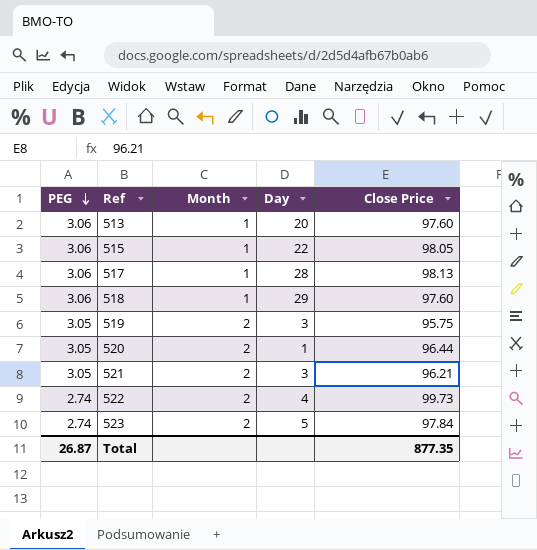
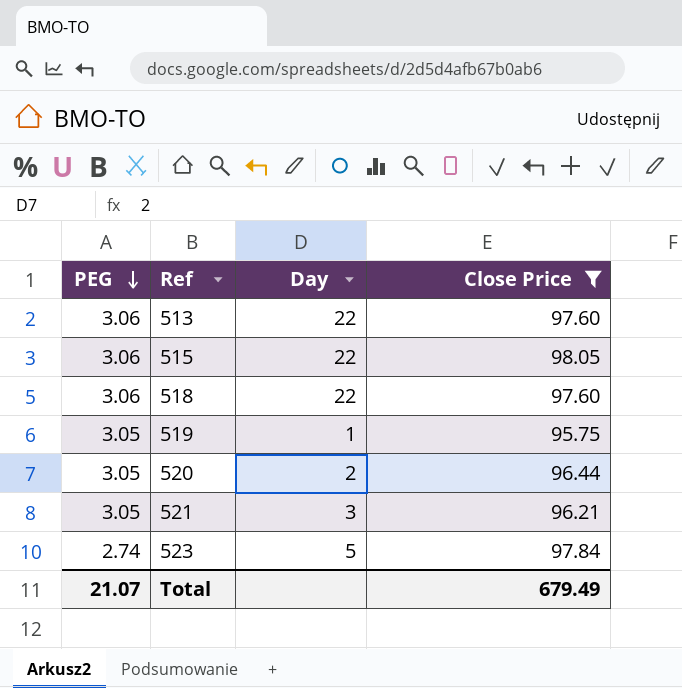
filter: none -> Close Price <= 98.05
column Month | position: 3 -> none
513 | Day: 20 -> 22
518 | Day: 29 -> 22
519 | Day: 3 -> 1
520 | Day: 1 -> 2
Total | PEG: 26.87 -> 21.07
Total | Close Price: 877.35 -> 679.49

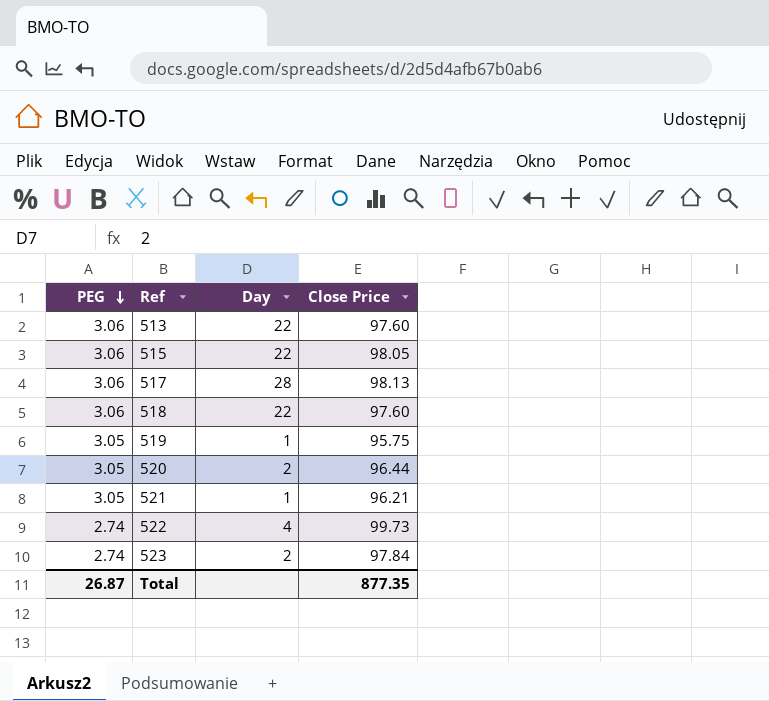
filter: Close Price <= 98.05 -> none
521 | Day: 3 -> 1
523 | Day: 5 -> 2
Total | PEG: 21.07 -> 26.87
Total | Close Price: 679.49 -> 877.35

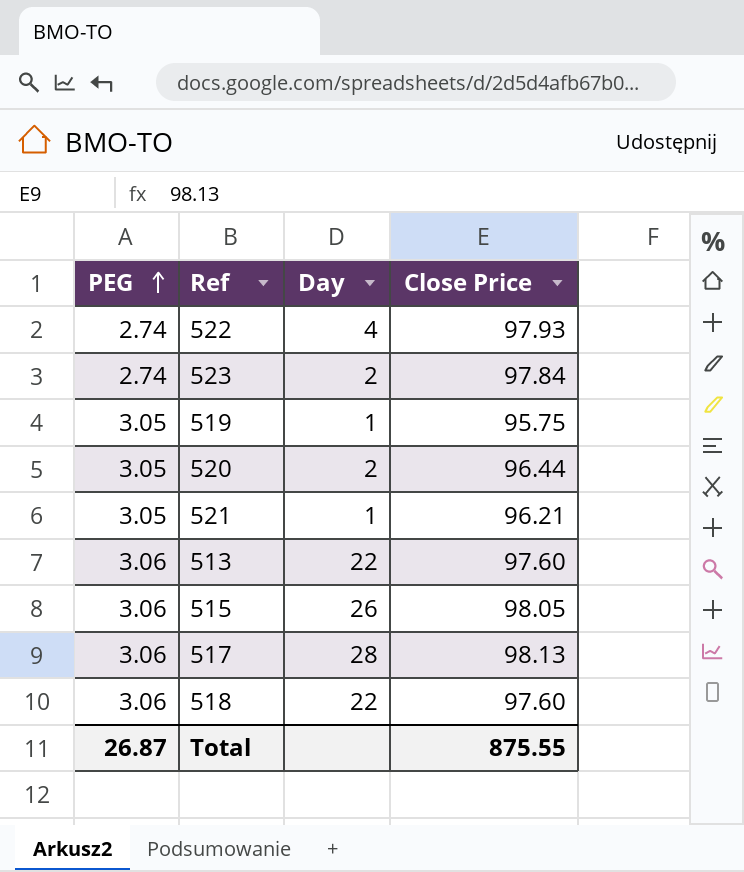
row order: PEG descending -> PEG ascending
522 | Close Price: 99.73 -> 97.93
515 | Day: 22 -> 26
Total | Close Price: 877.35 -> 875.55

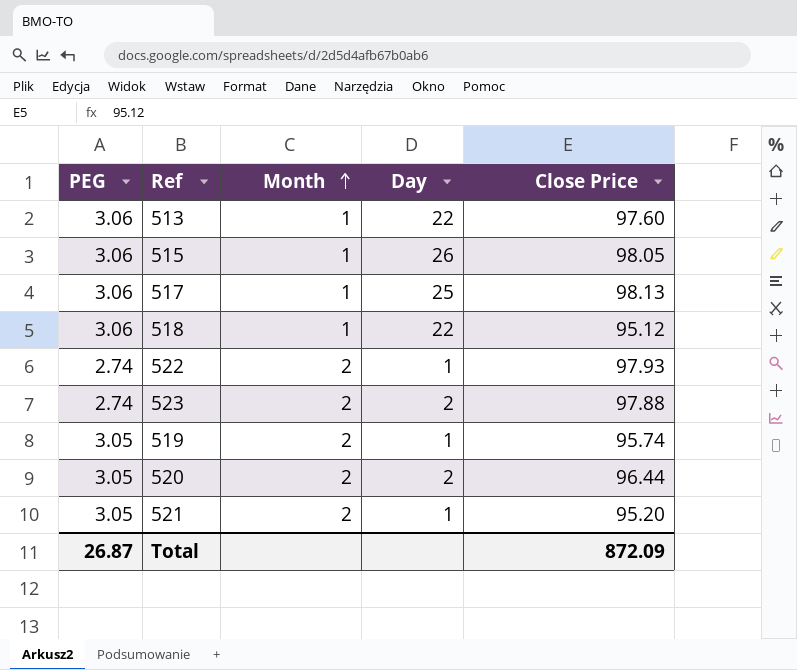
row order: PEG ascending -> Month ascending
column Month | position: none -> 3
517 | Day: 28 -> 25
518 | Close Price: 97.60 -> 95.12
522 | Day: 4 -> 1
523 | Close Price: 97.84 -> 97.88
519 | Close Price: 95.75 -> 95.74
521 | Close Price: 96.21 -> 95.20
Total | Close Price: 875.55 -> 872.09

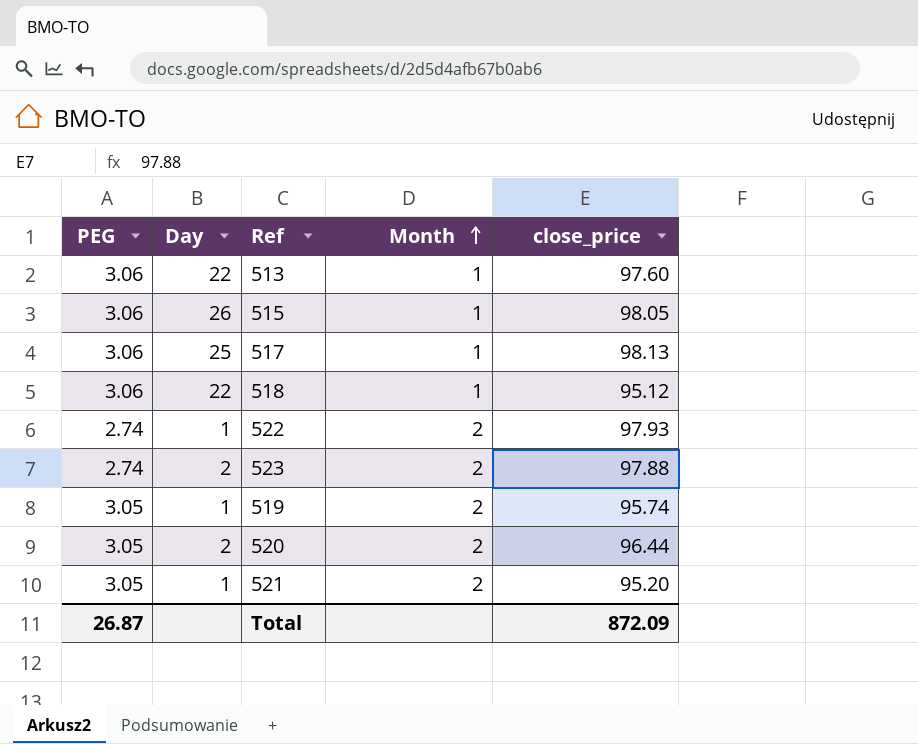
column Day | position: 4 -> 2
column name: Close Price -> close_price

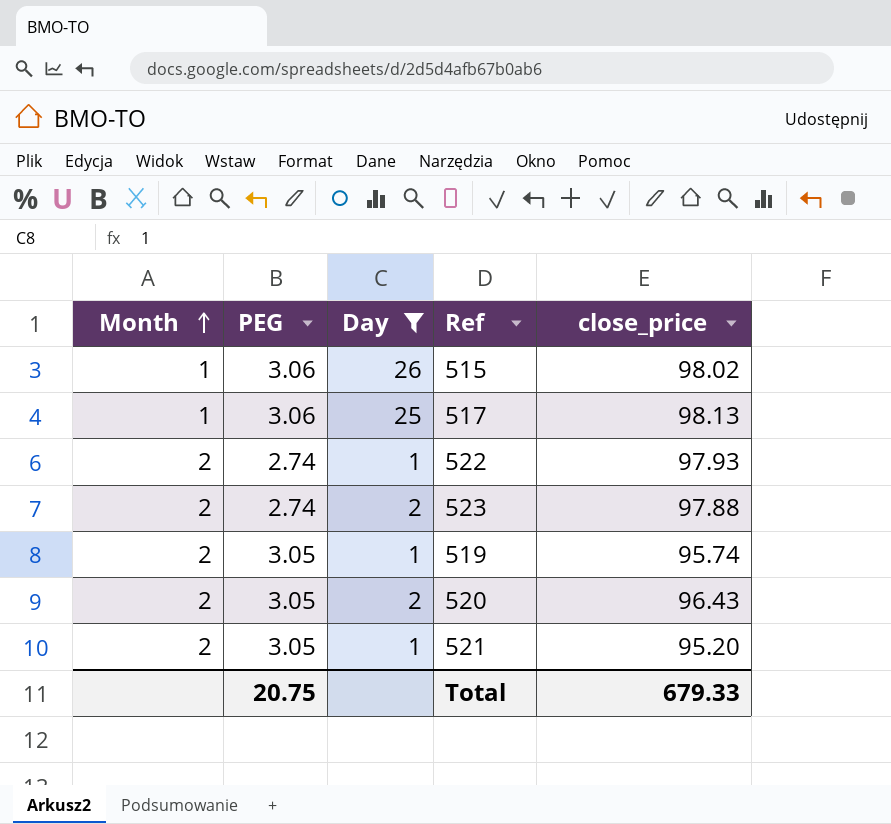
filter: none -> Day != 22
column Month | position: 4 -> 1
515 | close_price: 98.05 -> 98.02
520 | close_price: 96.44 -> 96.43
Total | PEG: 26.87 -> 20.75
Total | close_price: 872.09 -> 679.33

